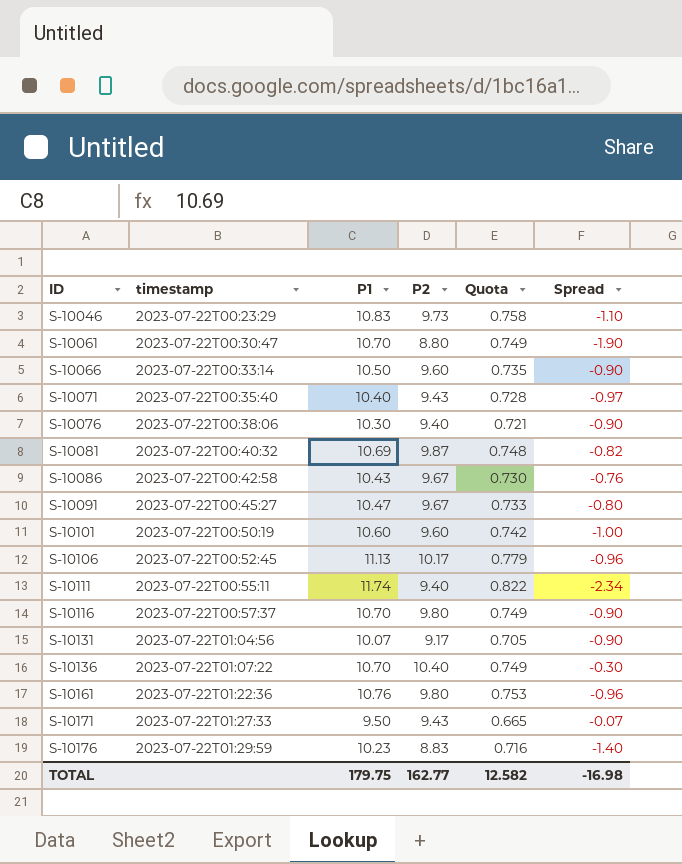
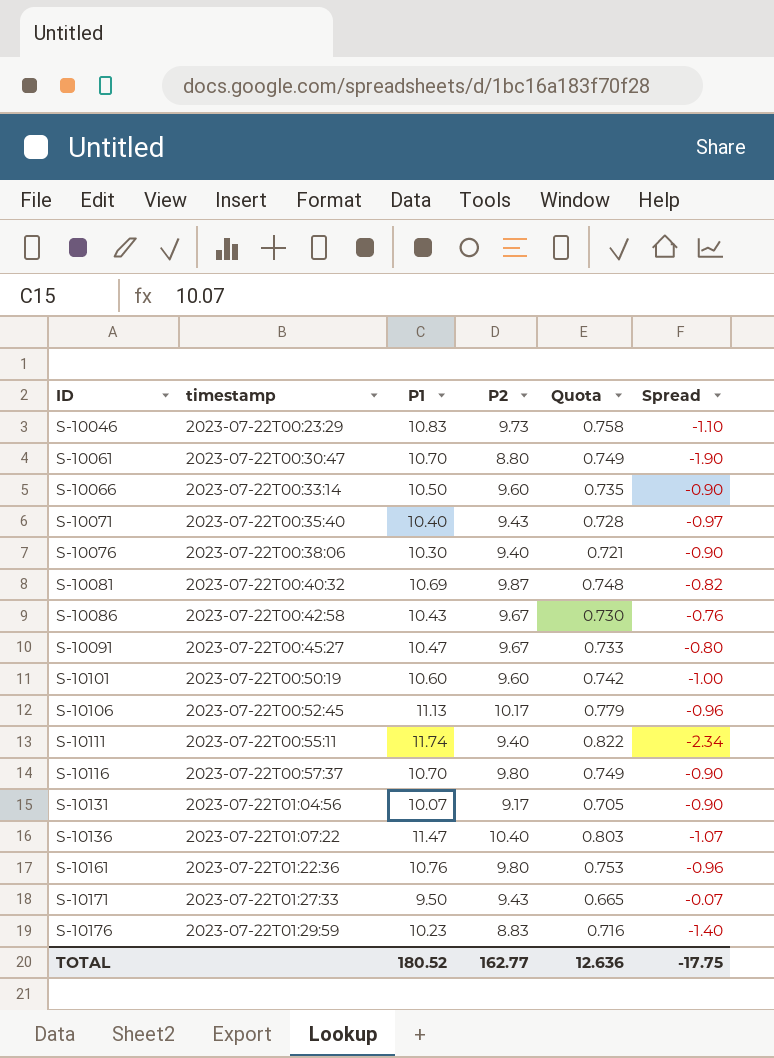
S-10136 | P1: 10.70 -> 11.47
S-10136 | Quota: 0.749 -> 0.803
S-10136 | Spread: -0.30 -> -1.07
TOTAL | P1: 179.75 -> 180.52
TOTAL | Quota: 12.582 -> 12.636
TOTAL | Spread: -16.98 -> -17.75

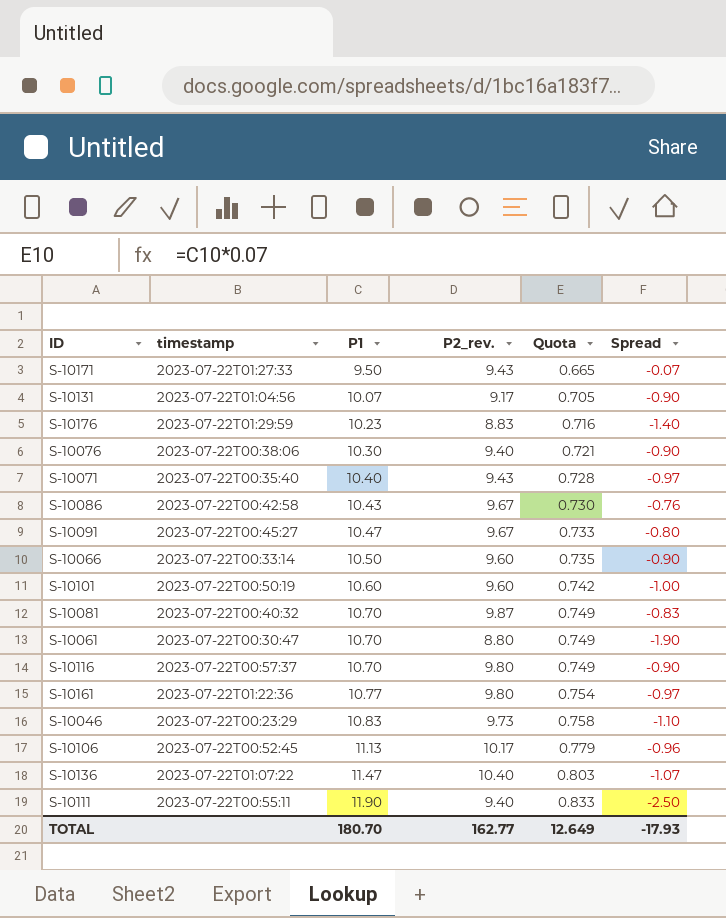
row order: ID ascending -> P1 ascending
column name: P2 -> P2_rev.
S-10081 | P1: 10.69 -> 10.70
S-10081 | Quota: 0.748 -> 0.749
S-10081 | Spread: -0.82 -> -0.83
S-10161 | P1: 10.76 -> 10.77
S-10161 | Quota: 0.753 -> 0.754
S-10161 | Spread: -0.96 -> -0.97
S-10111 | P1: 11.74 -> 11.90
S-10111 | Quota: 0.822 -> 0.833
S-10111 | Spread: -2.34 -> -2.50
TOTAL | P1: 180.52 -> 180.70
TOTAL | Quota: 12.636 -> 12.649
TOTAL | Spread: -17.75 -> -17.93

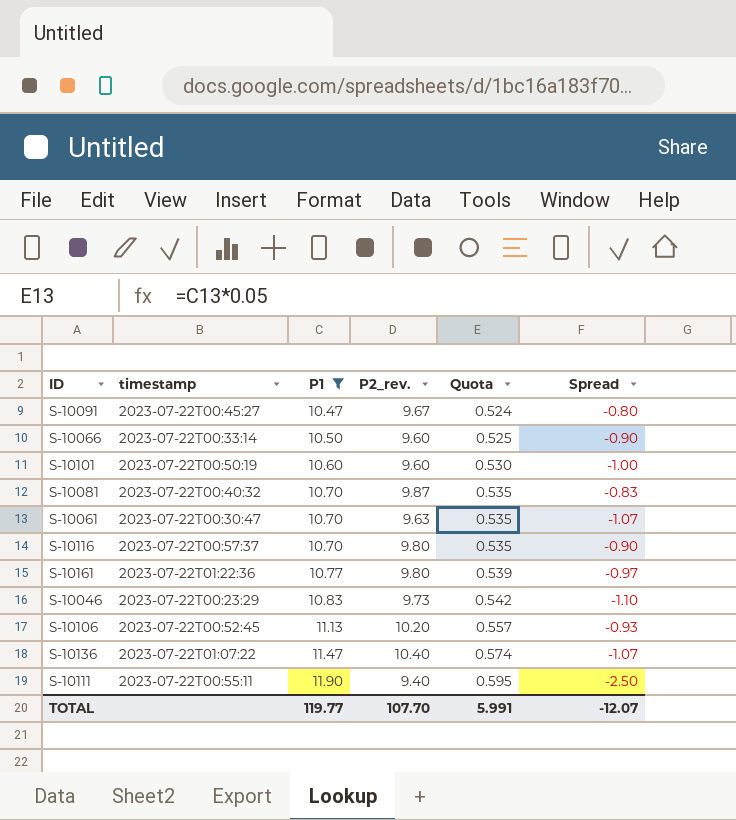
filter: none -> P1 >= 10.47
column Quota | formula: [P1] * 0.07 -> [P1] * 0.05
S-10061 | P2_rev.: 8.80 -> 9.63
S-10061 | Spread: -1.90 -> -1.07
S-10106 | P2_rev.: 10.17 -> 10.20
S-10106 | Spread: -0.96 -> -0.93
TOTAL | P1: 180.70 -> 119.77
TOTAL | P2_rev.: 162.77 -> 107.70
TOTAL | Quota: 12.649 -> 5.991
TOTAL | Spread: -17.93 -> -12.07

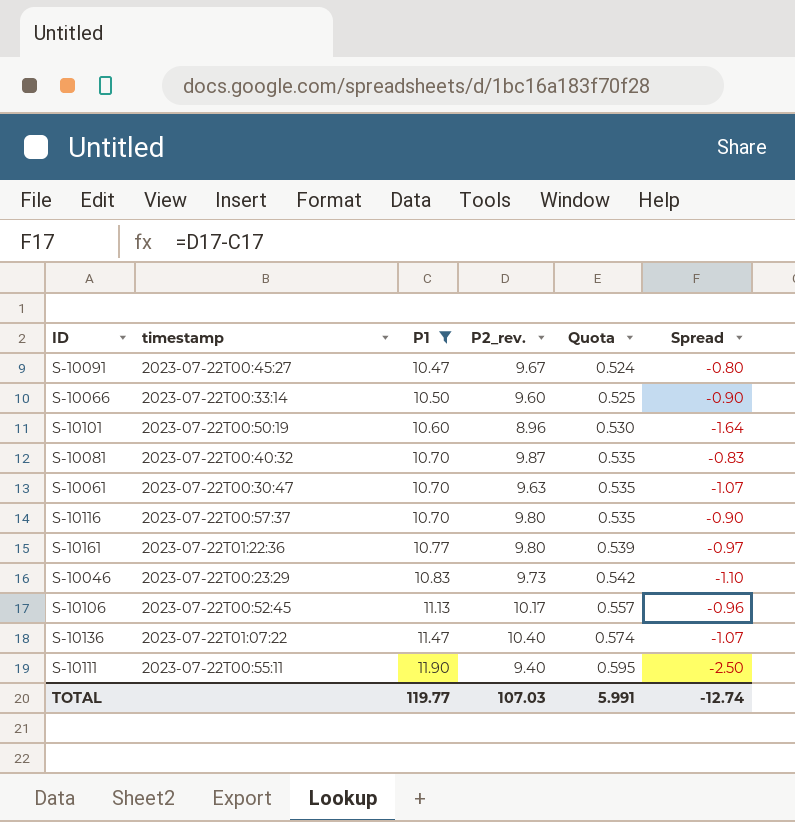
S-10101 | P2_rev.: 9.60 -> 8.96
S-10101 | Spread: -1.00 -> -1.64
S-10106 | P2_rev.: 10.20 -> 10.17
S-10106 | Spread: -0.93 -> -0.96
TOTAL | P2_rev.: 107.70 -> 107.03
TOTAL | Spread: -12.07 -> -12.74

